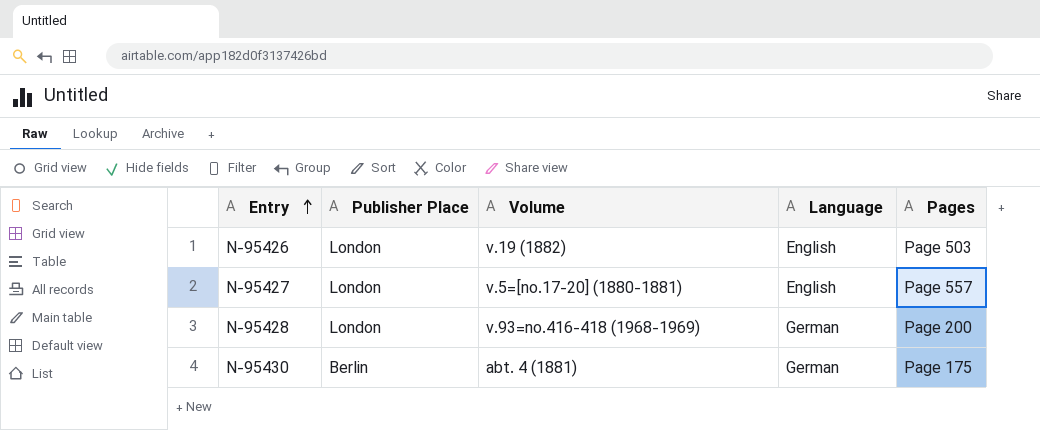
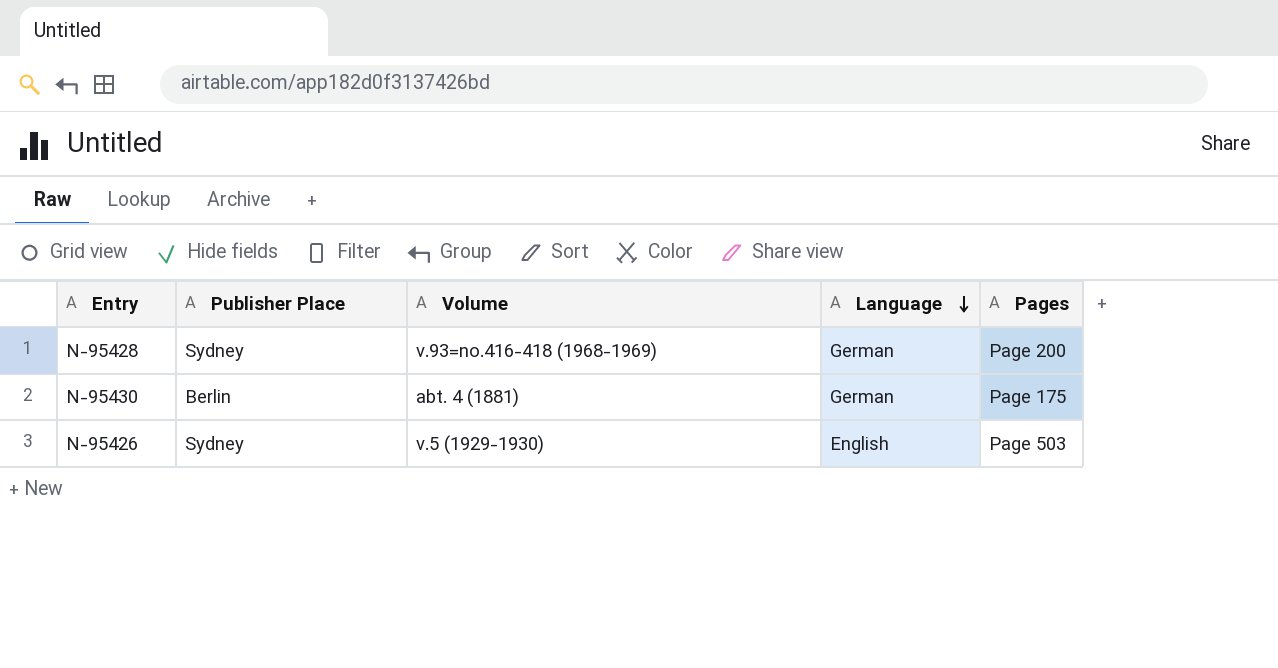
row order: Entry ascending -> Language descending
row N-95427: London | v.5=[no.17-20] (1880-1881) | English | Page 557 -> none
N-95428 | Publisher Place: London -> Sydney
N-95426 | Publisher Place: London -> Sydney
N-95426 | Volume: v.19 (1882) -> v.5 (1929-1930)

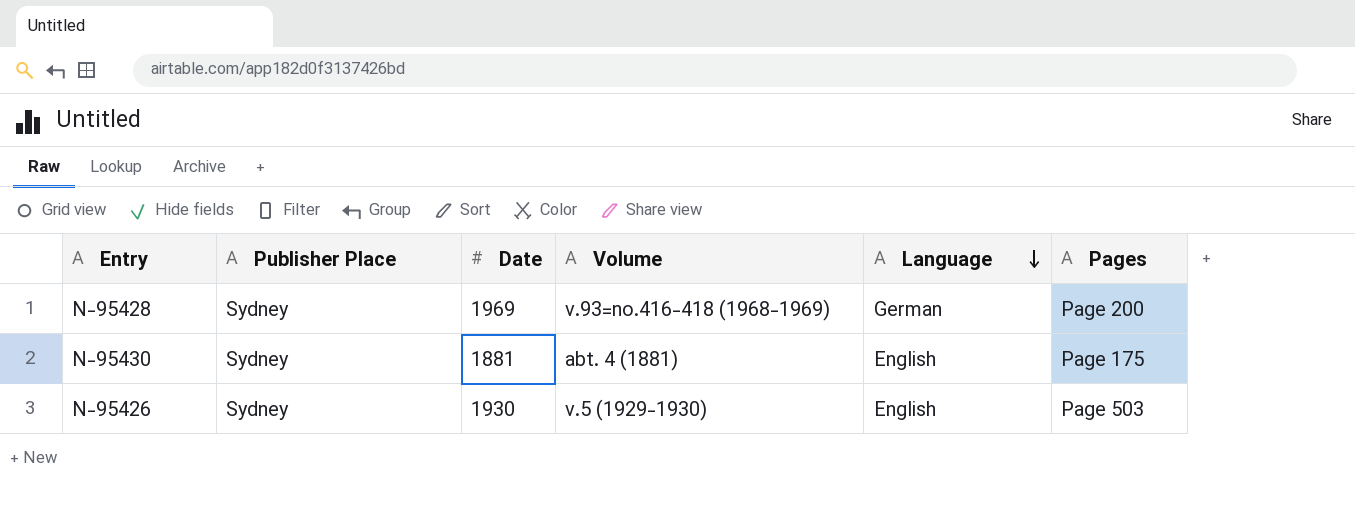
column Date | position: none -> 3
N-95430 | Publisher Place: Berlin -> Sydney
N-95430 | Language: German -> English

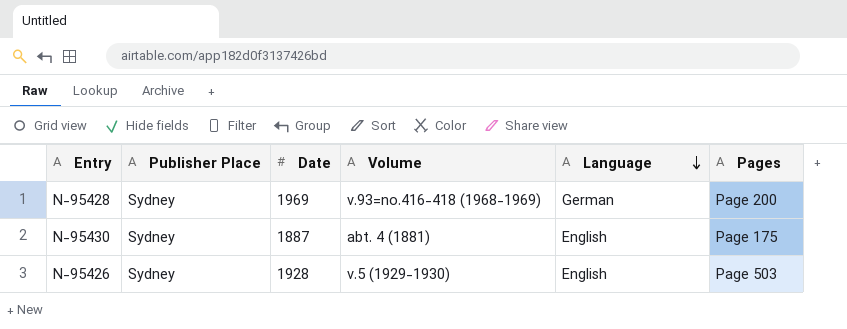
N-95430 | Date: 1881 -> 1887
N-95426 | Date: 1930 -> 1928

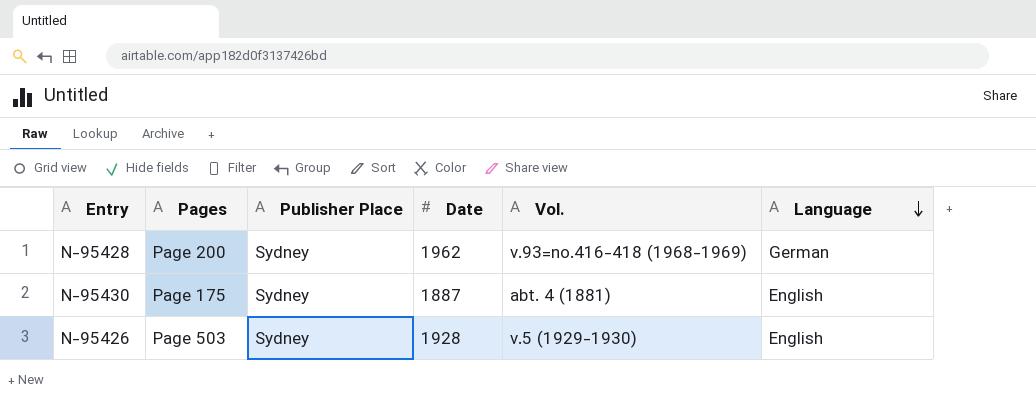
column Pages | position: 6 -> 2
column name: Volume -> Vol.
N-95428 | Date: 1969 -> 1962

